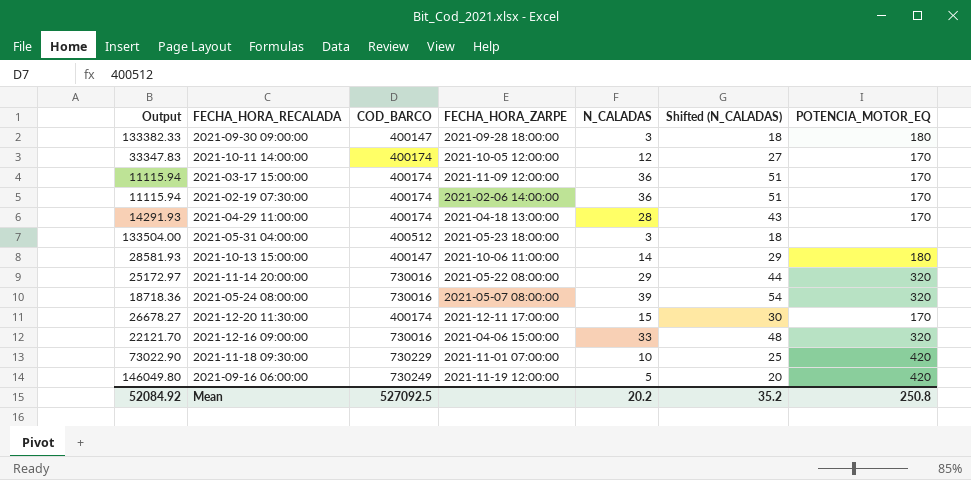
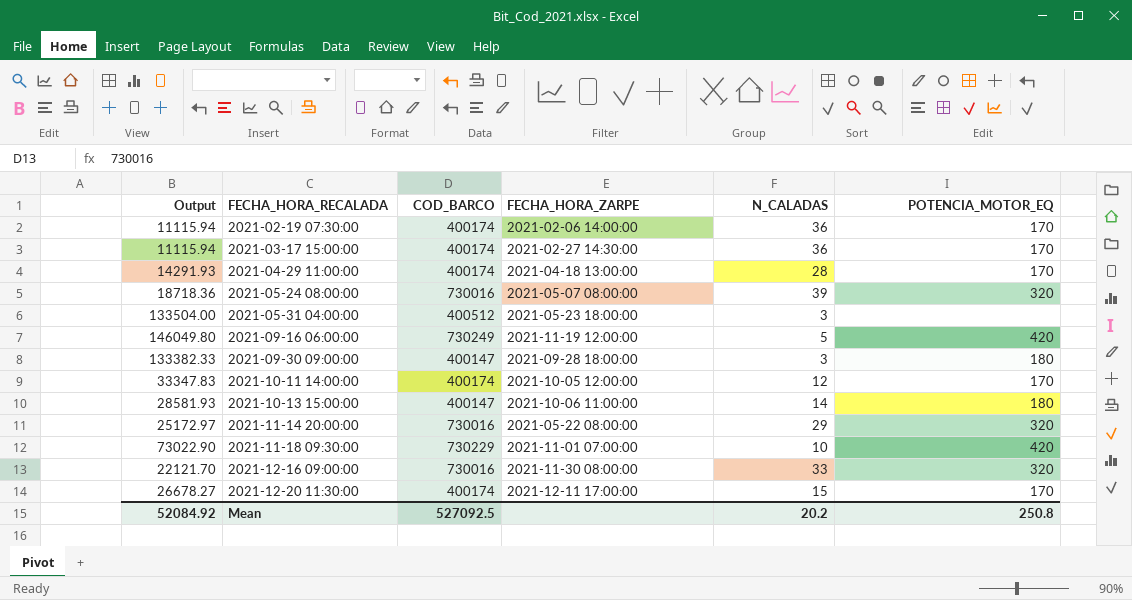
row order: none -> FECHA_HORA_RECALADA ascending
column Shifted (N_CALADAS) | formula: [N_CALADAS] + 15 -> none
2021-03-17 15:00:00 | FECHA_HORA_ZARPE: 2021-11-09 12:00:00 -> 2021-02-27 14:30:00
2021-12-16 09:00:00 | FECHA_HORA_ZARPE: 2021-04-06 15:00:00 -> 2021-11-30 08:00:00

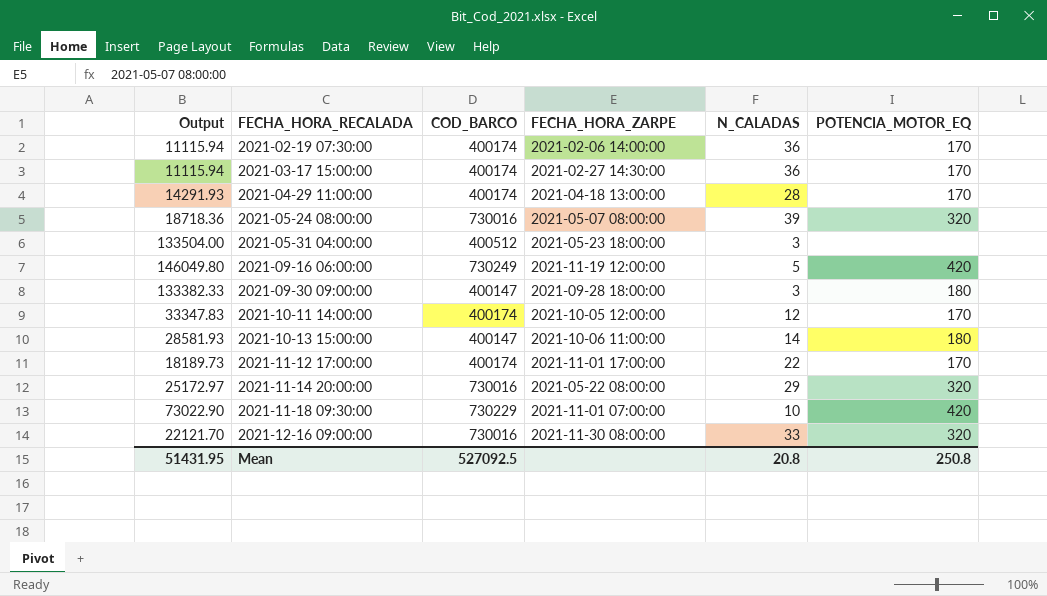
row 2021-12-20 11:30:00: 26678.27 | 400174 | 2021-12-11 17:00:00 | 15 | 170 -> none
row 2021-11-12 17:00:00: none -> 18189.73 | 400174 | 2021-11-01 17:00:00 | 22 | 170
Mean | Output: 52084.92 -> 51431.95
Mean | N_CALADAS: 20.2 -> 20.8

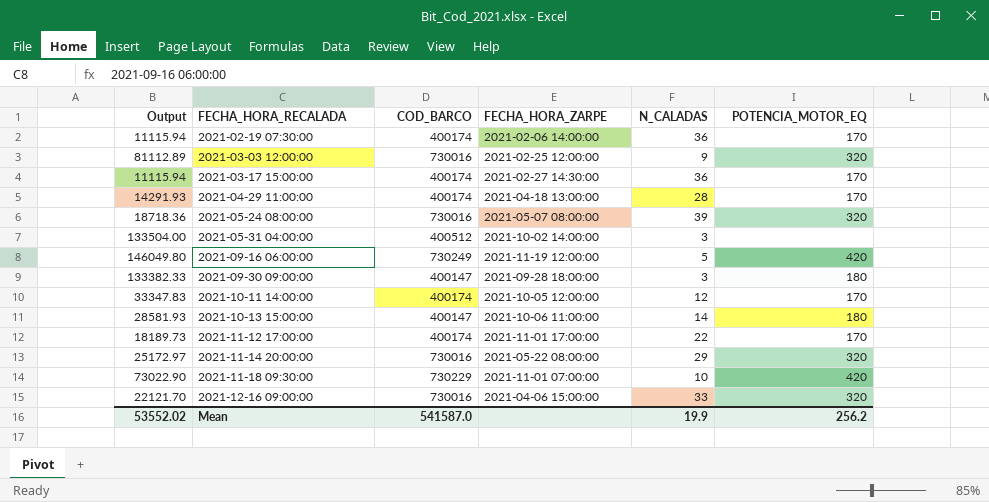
row 2021-03-03 12:00:00: none -> 81112.89 | 730016 | 2021-02-25 12:00:00 | 9 | 320
2021-05-31 04:00:00 | FECHA_HORA_ZARPE: 2021-05-23 18:00:00 -> 2021-10-02 14:00:00
2021-12-16 09:00:00 | FECHA_HORA_ZARPE: 2021-11-30 08:00:00 -> 2021-04-06 15:00:00
Mean | Output: 51431.95 -> 53552.02
Mean | COD_BARCO: 527092.5 -> 541587.0
Mean | N_CALADAS: 20.8 -> 19.9
Mean | POTENCIA_MOTOR_EQ: 250.8 -> 256.2

